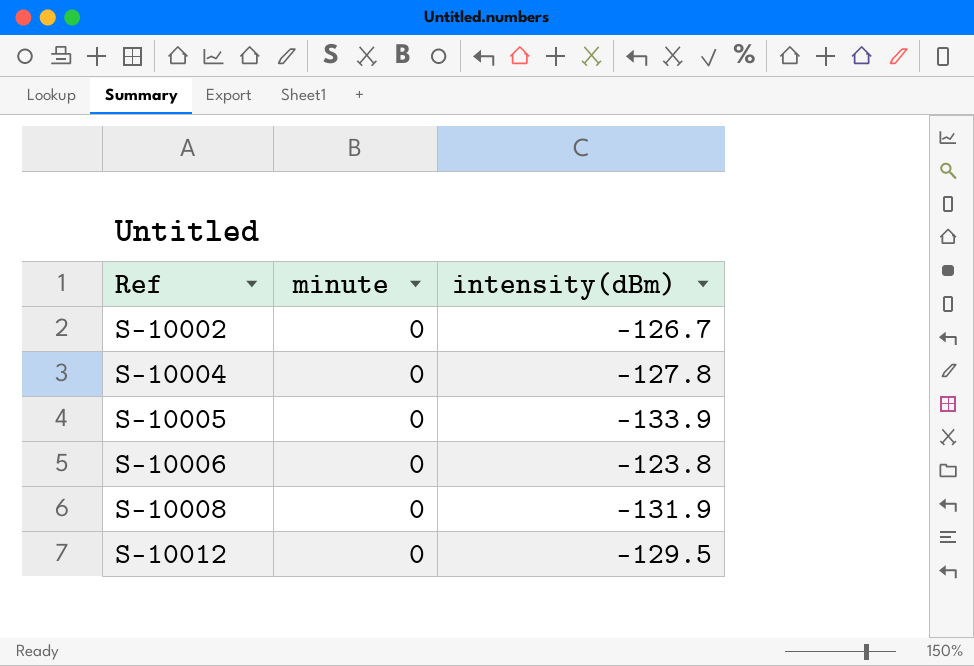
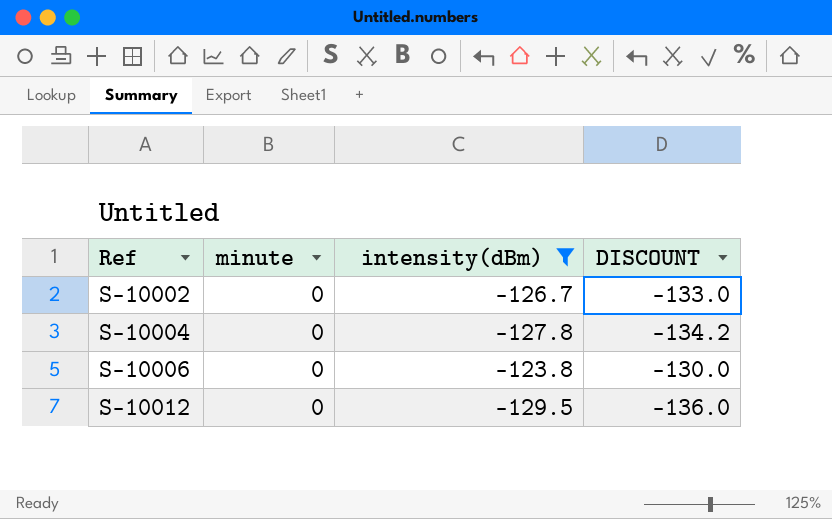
filter: none -> intensity(dBm) >= -129.5
column DISCOUNT | formula: none -> [intensity(dBm)] * 1.05

